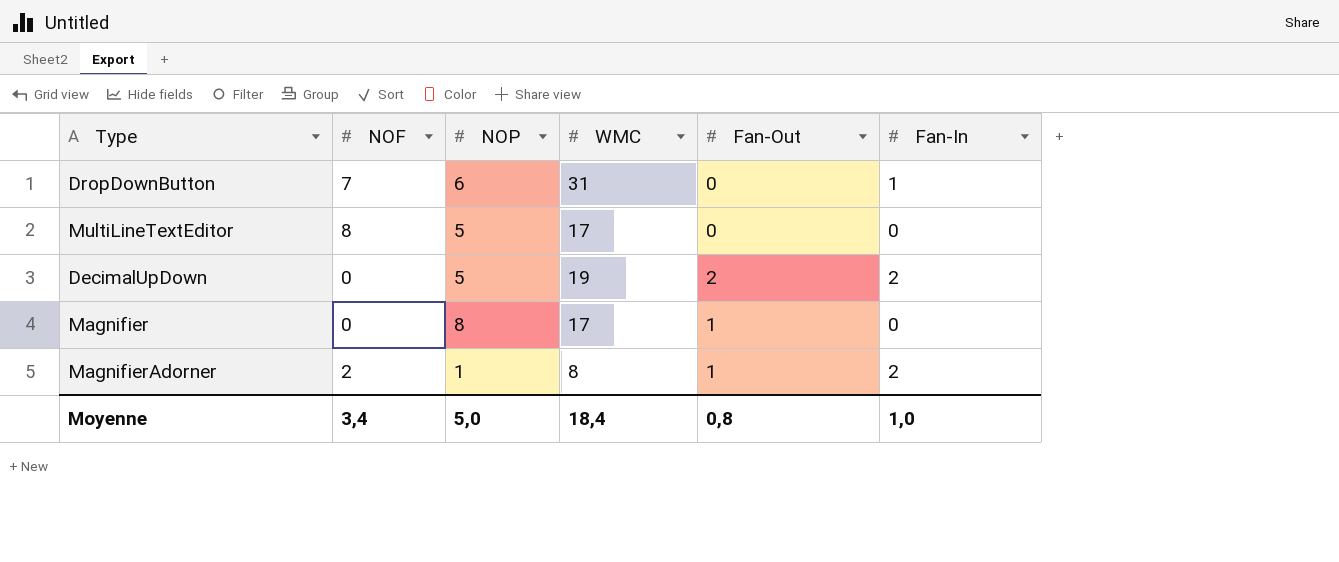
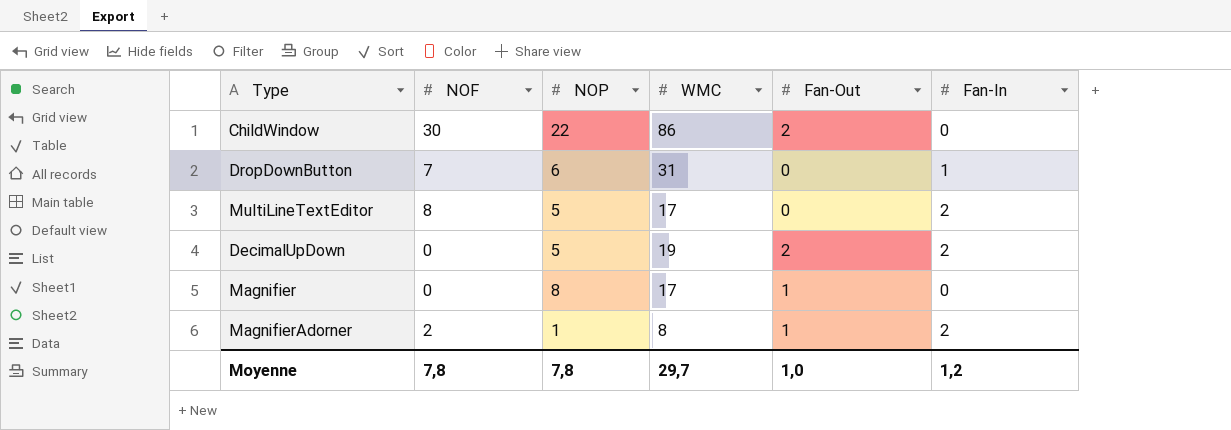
row ChildWindow: none -> 30 | 22 | 86 | 2 | 0
MultiLineTextEditor | Fan-In: 0 -> 2
Moyenne | NOF: 3,4 -> 7,8
Moyenne | NOP: 5,0 -> 7,8
Moyenne | WMC: 18,4 -> 29,7
Moyenne | Fan-Out: 0,8 -> 1,0
Moyenne | Fan-In: 1,0 -> 1,2

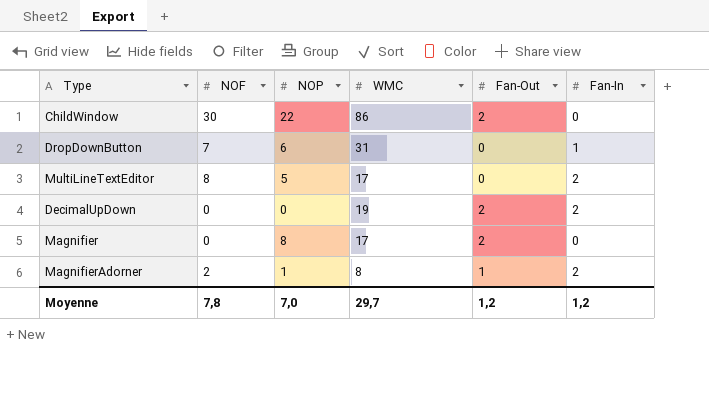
DecimalUpDown | NOP: 5 -> 0
Magnifier | Fan-Out: 1 -> 2
Moyenne | NOP: 7,8 -> 7,0
Moyenne | Fan-Out: 1,0 -> 1,2

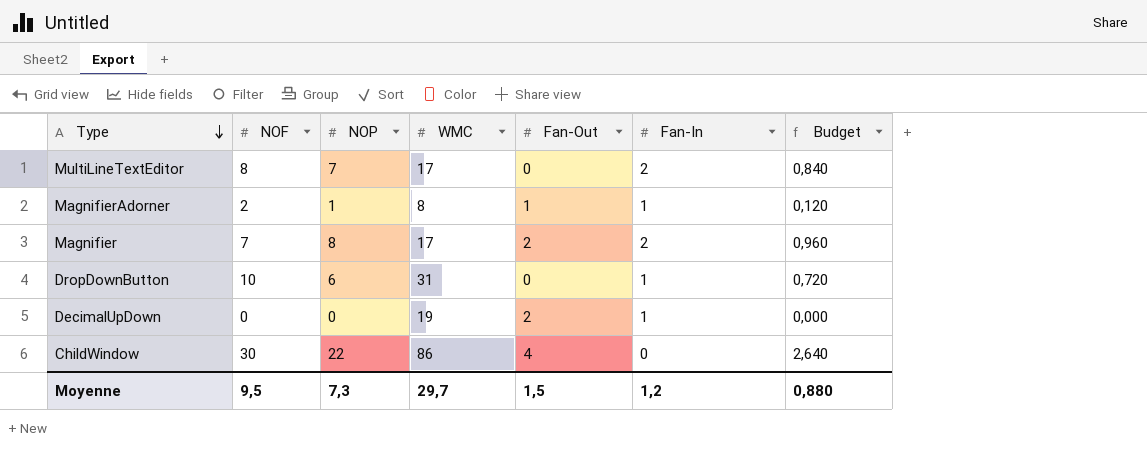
row order: none -> Type descending
column Budget | formula: none -> [NOP] * 0,12
MultiLineTextEditor | NOP: 5 -> 7
MagnifierAdorner | Fan-In: 2 -> 1
Magnifier | NOF: 0 -> 7
Magnifier | Fan-In: 0 -> 2
DropDownButton | NOF: 7 -> 10
DecimalUpDown | Fan-In: 2 -> 1
ChildWindow | Fan-Out: 2 -> 4
Moyenne | NOF: 7,8 -> 9,5
Moyenne | NOP: 7,0 -> 7,3
Moyenne | Fan-Out: 1,2 -> 1,5

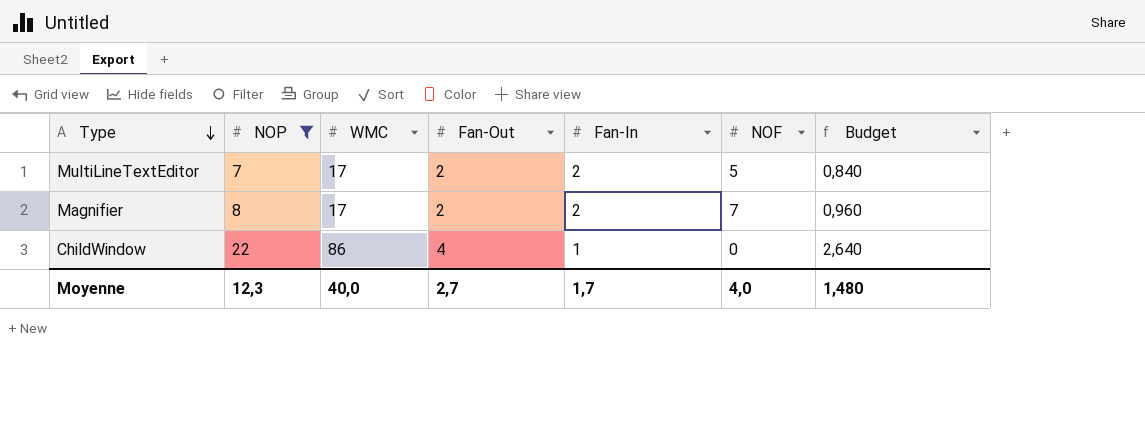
filter: none -> NOP >= 7
column NOF | position: 2 -> 6
MultiLineTextEditor | Fan-Out: 0 -> 2
MultiLineTextEditor | NOF: 8 -> 5
ChildWindow | Fan-In: 0 -> 1
ChildWindow | NOF: 30 -> 0
Moyenne | NOP: 7,3 -> 12,3
Moyenne | WMC: 29,7 -> 40,0
Moyenne | Fan-Out: 1,5 -> 2,7
Moyenne | Fan-In: 1,2 -> 1,7
Moyenne | NOF: 9,5 -> 4,0
Moyenne | Budget: 0,880 -> 1,480

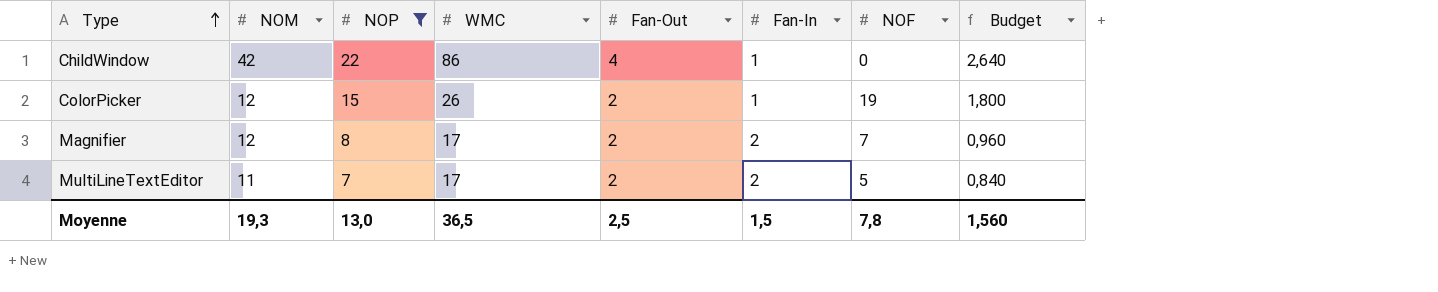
row order: Type descending -> Type ascending
column NOM | position: none -> 2
row ColorPicker: none -> 12 | 15 | 26 | 2 | 1 | 19 | 1,800
Moyenne | NOP: 12,3 -> 13,0
Moyenne | WMC: 40,0 -> 36,5
Moyenne | Fan-Out: 2,7 -> 2,5
Moyenne | Fan-In: 1,7 -> 1,5
Moyenne | NOF: 4,0 -> 7,8
Moyenne | Budget: 1,480 -> 1,560

